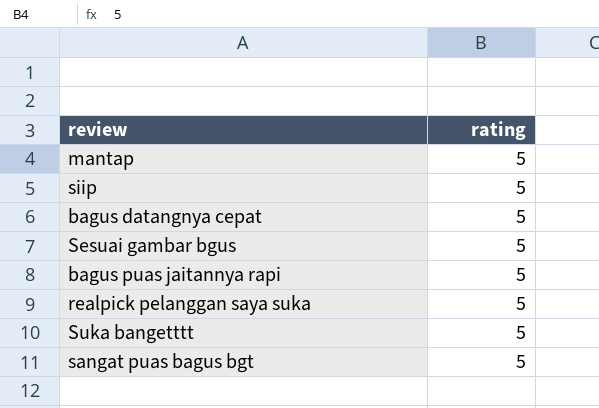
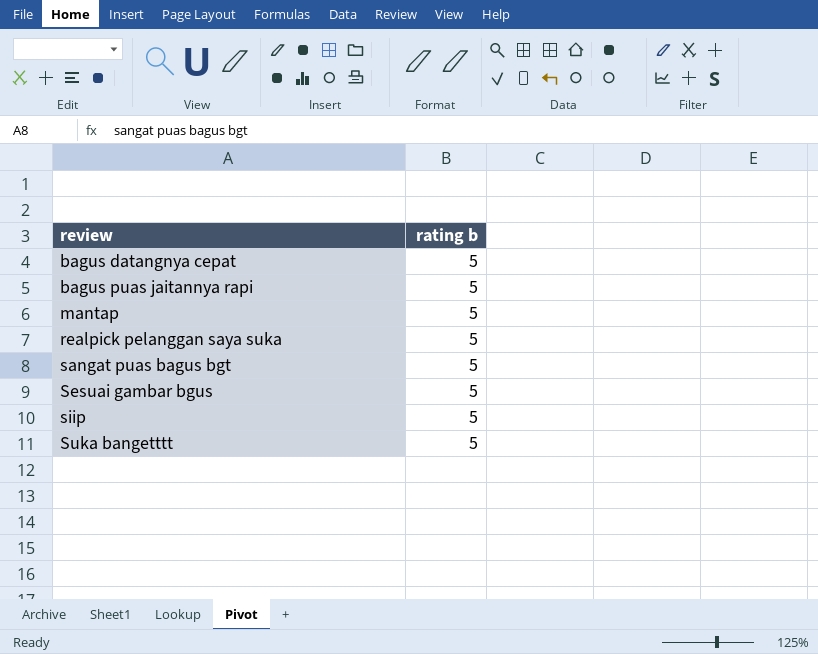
row order: none -> review ascending
column name: rating -> rating b

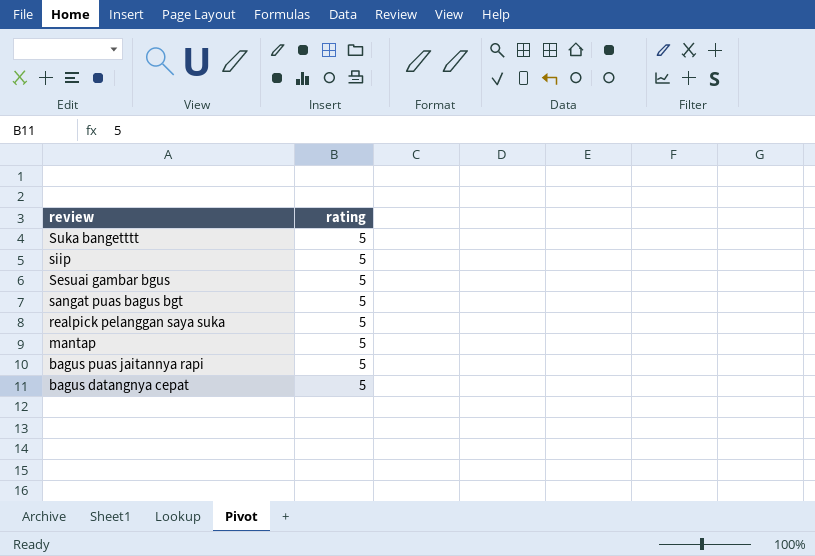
row order: review ascending -> review descending
column name: rating b -> rating

